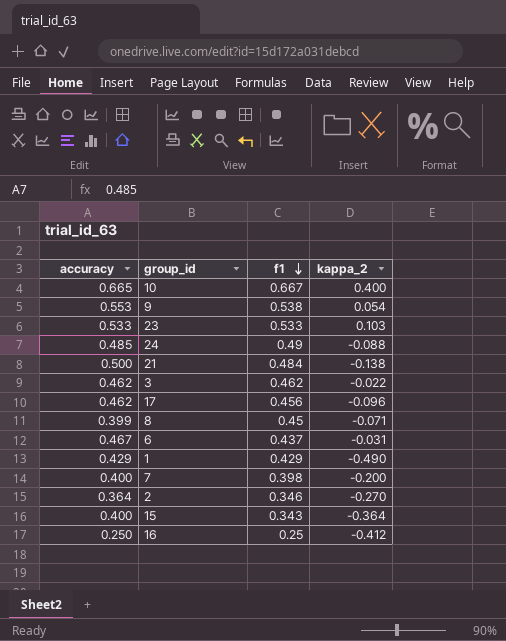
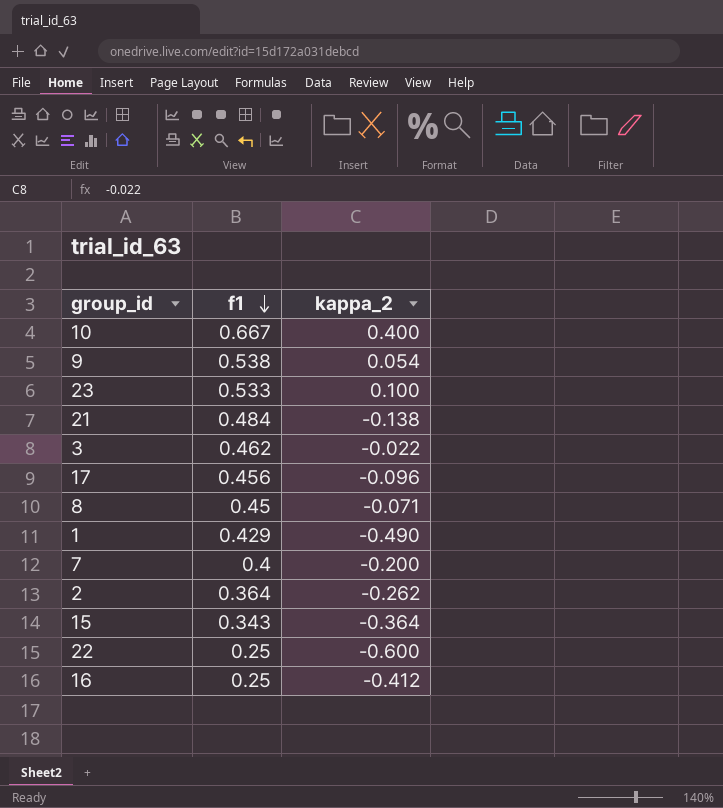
column accuracy | position: 1 -> none
row 24: 0.485 | 0.49 | -0.088 -> none
row 6: 0.467 | 0.437 | -0.031 -> none
23 | kappa_2: 0.103 -> 0.100
7 | f1: 0.398 -> 0.4
2 | f1: 0.346 -> 0.364
2 | kappa_2: -0.270 -> -0.262
row 22: none -> 0.25 | -0.600

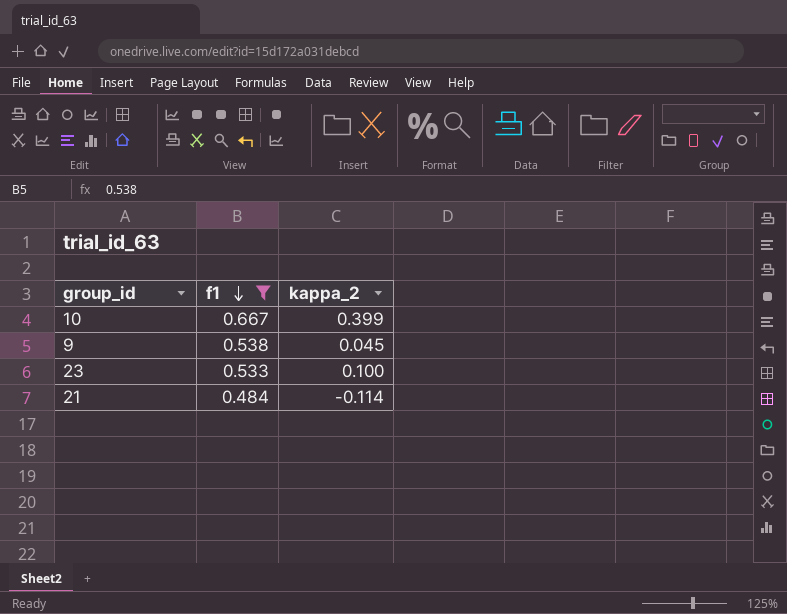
filter: none -> f1 >= 0.484
10 | kappa_2: 0.400 -> 0.399
9 | kappa_2: 0.054 -> 0.045
21 | kappa_2: -0.138 -> -0.114

